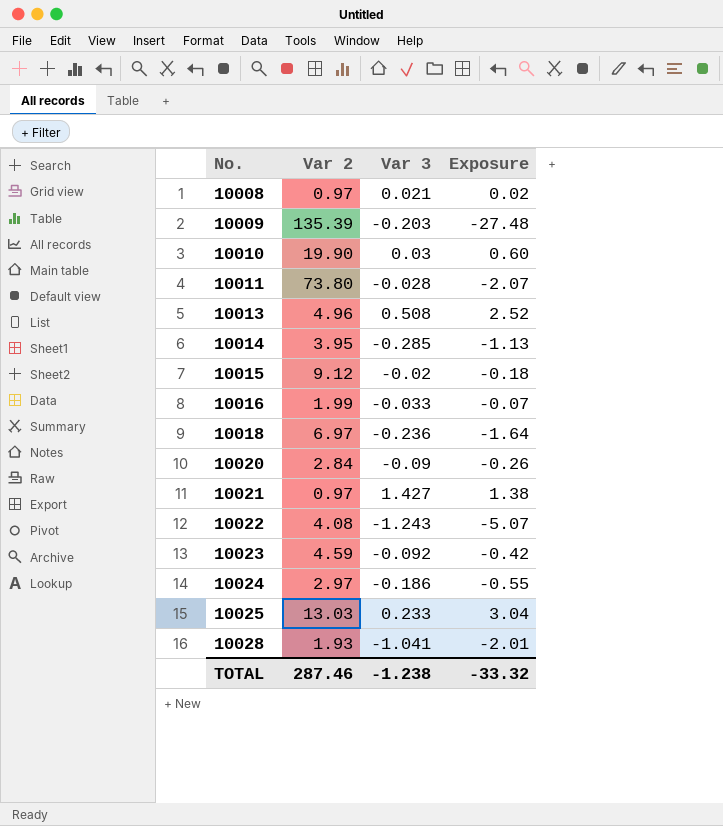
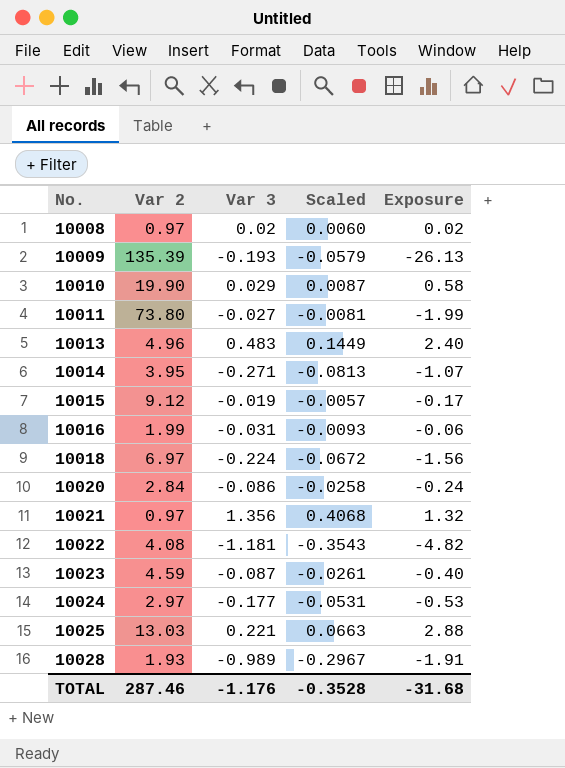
column Scaled | formula: none -> [Var 3] * 0.3
10008 | Var 3: 0.021 -> 0.02
10009 | Var 3: -0.203 -> -0.193
10009 | Exposure: -27.48 -> -26.13
10010 | Var 3: 0.03 -> 0.029
10010 | Exposure: 0.60 -> 0.58
10011 | Var 3: -0.028 -> -0.027
10011 | Exposure: -2.07 -> -1.99
10013 | Var 3: 0.508 -> 0.483
10013 | Exposure: 2.52 -> 2.40
10014 | Var 3: -0.285 -> -0.271
10014 | Exposure: -1.13 -> -1.07
10015 | Var 3: -0.02 -> -0.019
10015 | Exposure: -0.18 -> -0.17
10016 | Var 3: -0.033 -> -0.031
10016 | Exposure: -0.07 -> -0.06
10018 | Var 3: -0.236 -> -0.224
10018 | Exposure: -1.64 -> -1.56
10020 | Var 3: -0.09 -> -0.086
10020 | Exposure: -0.26 -> -0.24
10021 | Var 3: 1.427 -> 1.356
10021 | Exposure: 1.38 -> 1.32
10022 | Var 3: -1.243 -> -1.181
10022 | Exposure: -5.07 -> -4.82
10023 | Var 3: -0.092 -> -0.087
10023 | Exposure: -0.42 -> -0.40
10024 | Var 3: -0.186 -> -0.177
10024 | Exposure: -0.55 -> -0.53
10025 | Var 3: 0.233 -> 0.221
10025 | Exposure: 3.04 -> 2.88
10028 | Var 3: -1.041 -> -0.989
10028 | Exposure: -2.01 -> -1.91
TOTAL | Var 3: -1.238 -> -1.176
TOTAL | Exposure: -33.32 -> -31.68

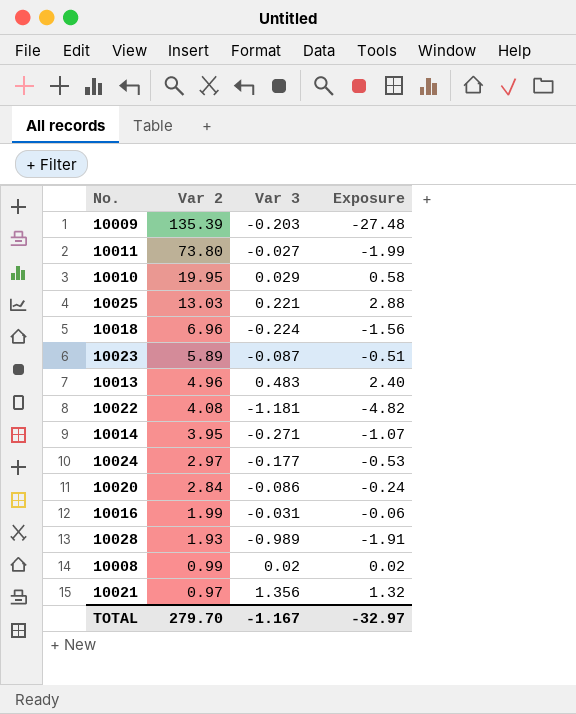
row order: No. ascending -> Var 2 descending
column Scaled | formula: [Var 3] * 0.3 -> none
row 10015: 9.12 | -0.019 | -0.0057 | -0.17 -> none
10009 | Var 3: -0.193 -> -0.203
10009 | Exposure: -26.13 -> -27.48
10010 | Var 2: 19.90 -> 19.95
10018 | Var 2: 6.97 -> 6.96
10023 | Var 2: 4.59 -> 5.89
10023 | Exposure: -0.40 -> -0.51
10008 | Var 2: 0.97 -> 0.99
TOTAL | Var 2: 287.46 -> 279.70
TOTAL | Var 3: -1.176 -> -1.167
TOTAL | Exposure: -31.68 -> -32.97

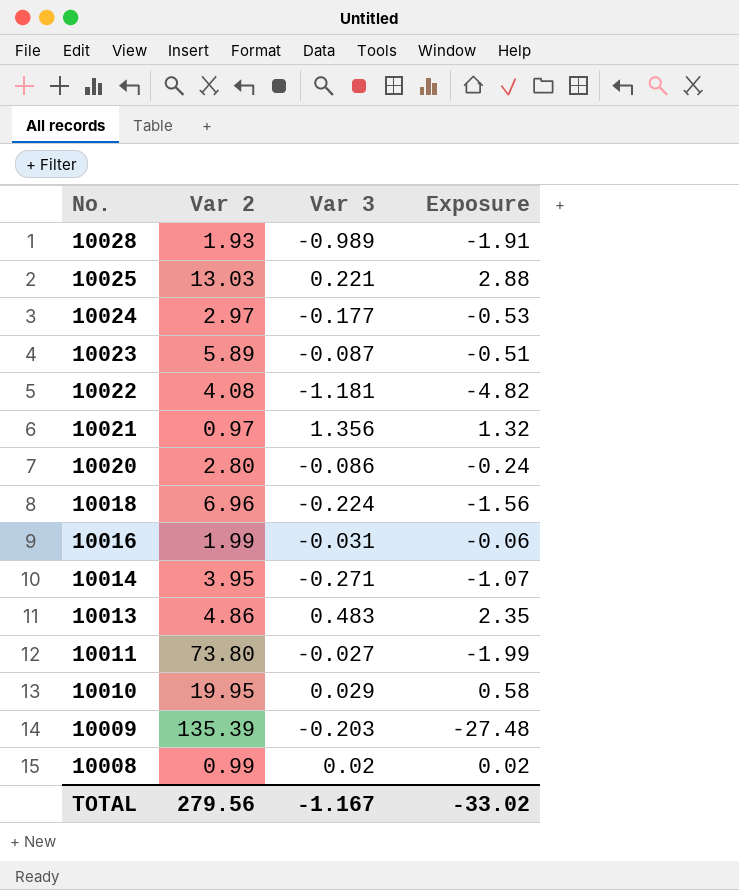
row order: Var 2 descending -> No. descending
10020 | Var 2: 2.84 -> 2.80
10013 | Var 2: 4.96 -> 4.86
10013 | Exposure: 2.40 -> 2.35
TOTAL | Var 2: 279.70 -> 279.56
TOTAL | Exposure: -32.97 -> -33.02

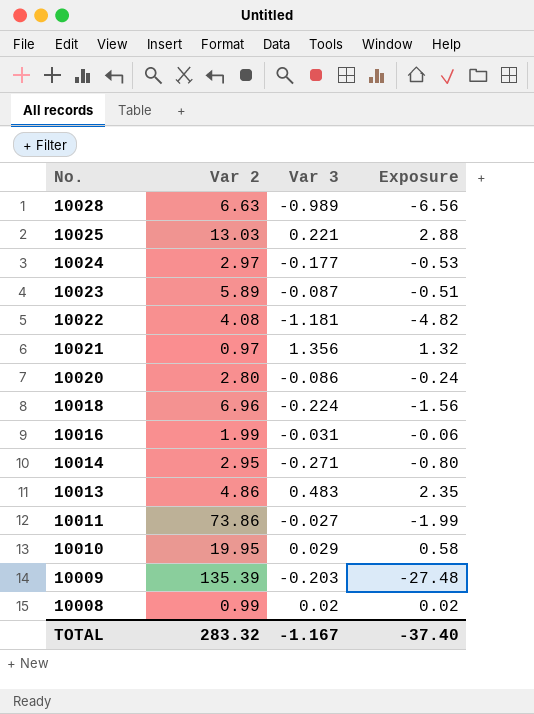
10028 | Var 2: 1.93 -> 6.63
10028 | Exposure: -1.91 -> -6.56
10014 | Var 2: 3.95 -> 2.95
10014 | Exposure: -1.07 -> -0.80
10011 | Var 2: 73.80 -> 73.86
TOTAL | Var 2: 279.56 -> 283.32
TOTAL | Exposure: -33.02 -> -37.40

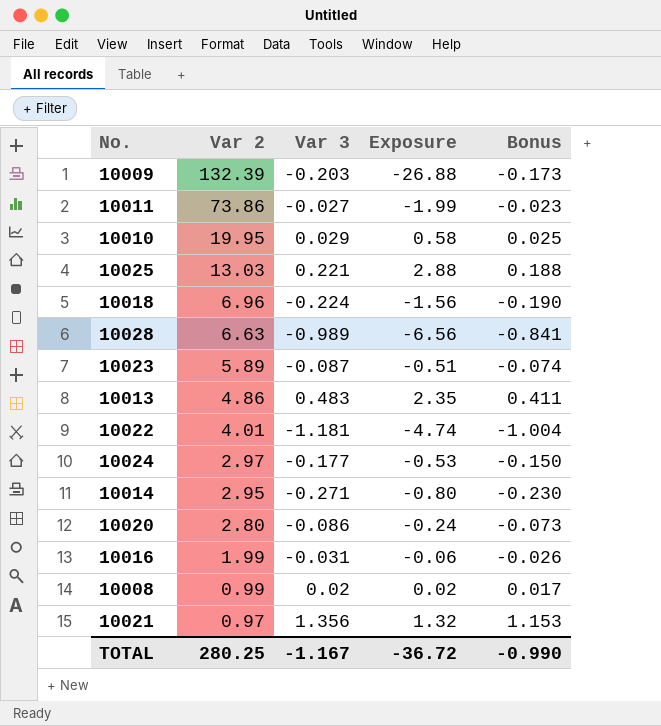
row order: No. descending -> Var 2 descending
column Bonus | formula: none -> [Var 3] * 0.85
10009 | Var 2: 135.39 -> 132.39
10009 | Exposure: -27.48 -> -26.88
10022 | Var 2: 4.08 -> 4.01
10022 | Exposure: -4.82 -> -4.74
TOTAL | Var 2: 283.32 -> 280.25
TOTAL | Exposure: -37.40 -> -36.72

